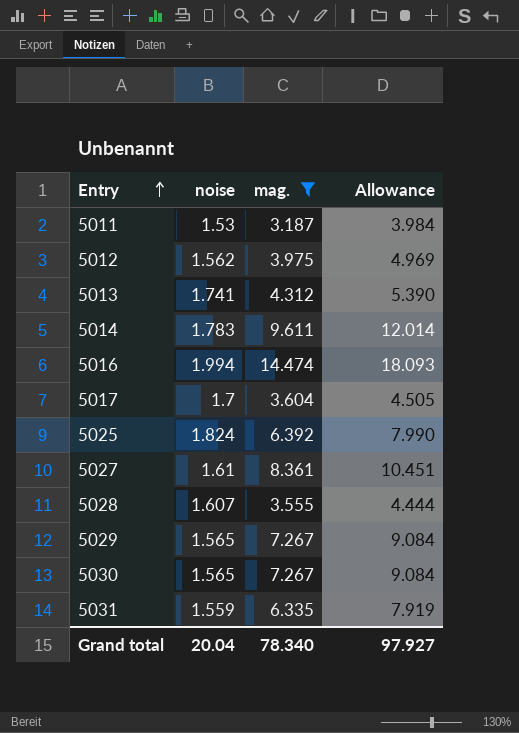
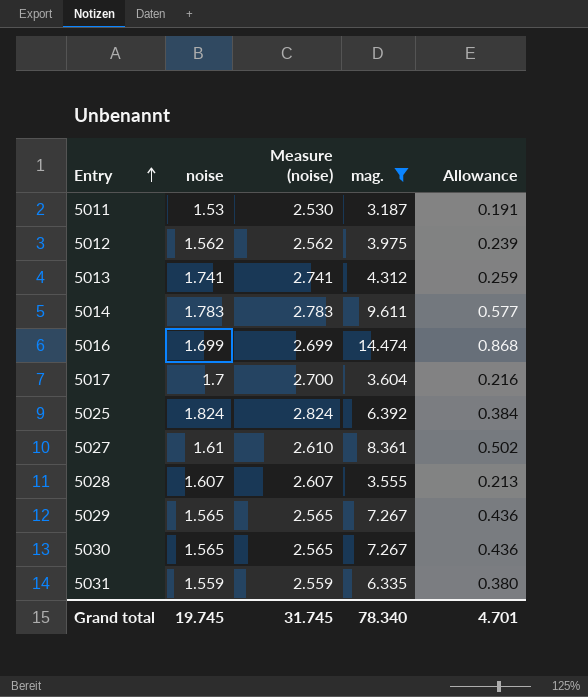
column Measure (noise) | formula: none -> [noise] + 1
column Allowance | formula: [mag.] * 1.25 -> [mag.] * 0.06
5016 | noise: 1.994 -> 1.699
Grand total | noise: 20.04 -> 19.745
Grand total | Allowance: 97.927 -> 4.701

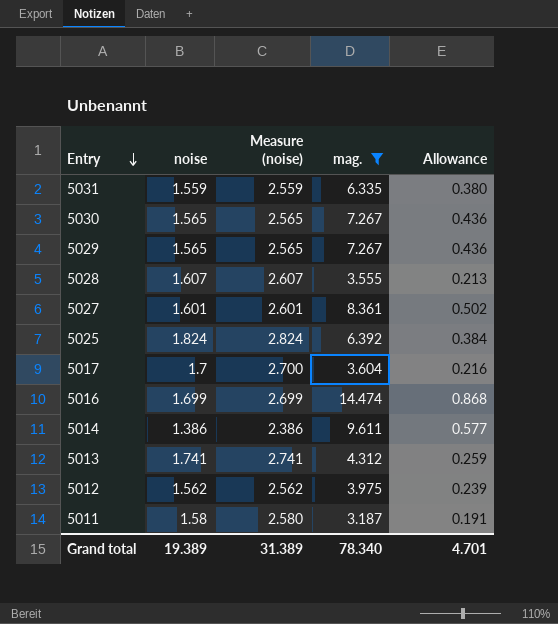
row order: Entry ascending -> Entry descending
5027 | noise: 1.61 -> 1.601
5027 | Measure (noise): 2.610 -> 2.601
5014 | noise: 1.783 -> 1.386
5014 | Measure (noise): 2.783 -> 2.386
5011 | noise: 1.53 -> 1.58
5011 | Measure (noise): 2.530 -> 2.580
Grand total | noise: 19.745 -> 19.389
Grand total | Measure (noise): 31.745 -> 31.389

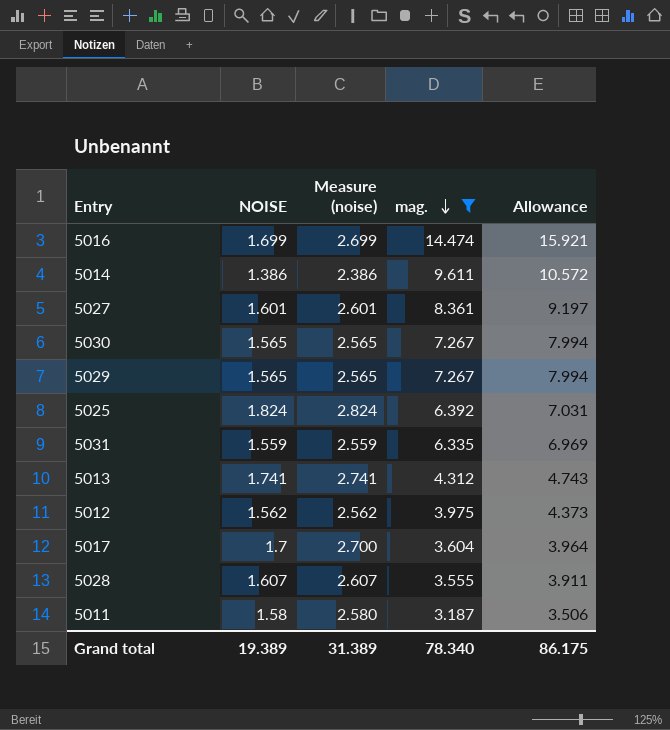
row order: Entry descending -> mag. descending
column name: noise -> NOISE
column Allowance | formula: [mag.] * 0.06 -> [mag.] * 1.1
Grand total | Allowance: 4.701 -> 86.175

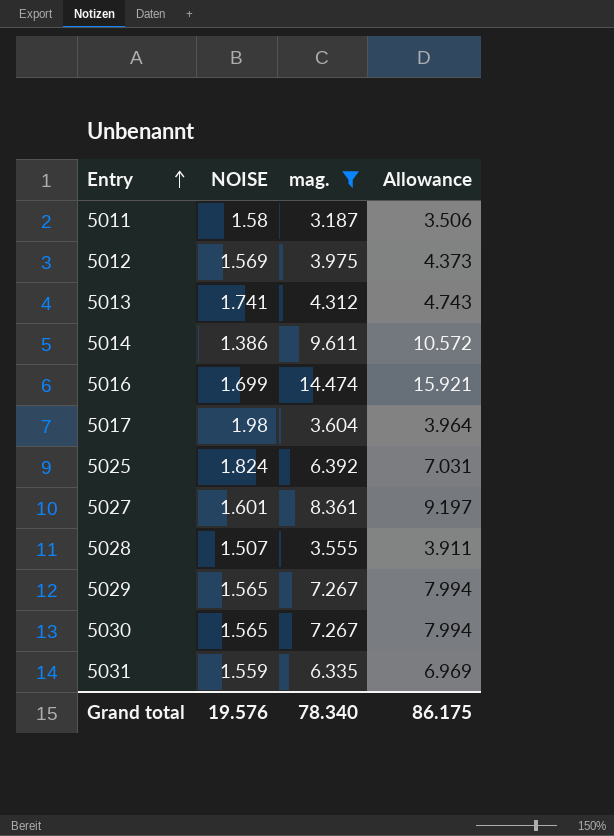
row order: mag. descending -> Entry ascending
column Measure (noise) | formula: [NOISE] + 1 -> none
5012 | NOISE: 1.562 -> 1.569
5017 | NOISE: 1.7 -> 1.98
5028 | NOISE: 1.607 -> 1.507
Grand total | NOISE: 19.389 -> 19.576

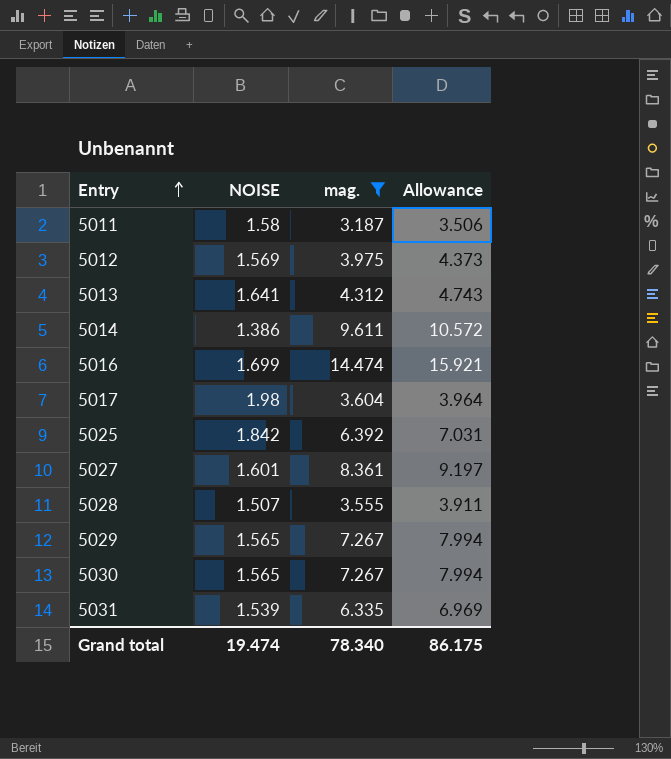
5013 | NOISE: 1.741 -> 1.641
5025 | NOISE: 1.824 -> 1.842
5031 | NOISE: 1.559 -> 1.539
Grand total | NOISE: 19.576 -> 19.474

